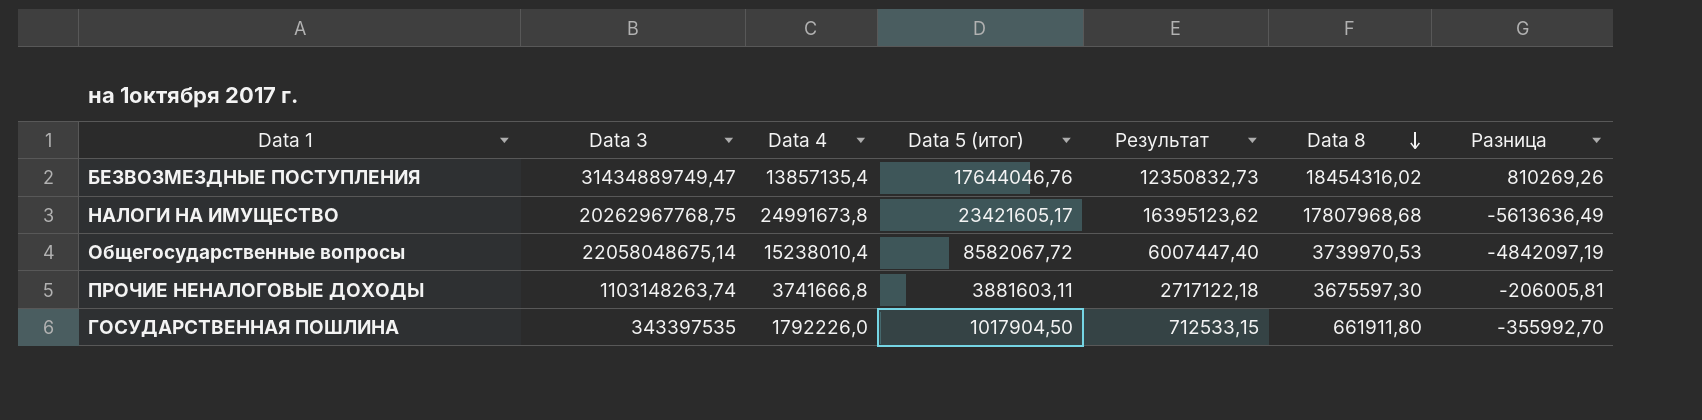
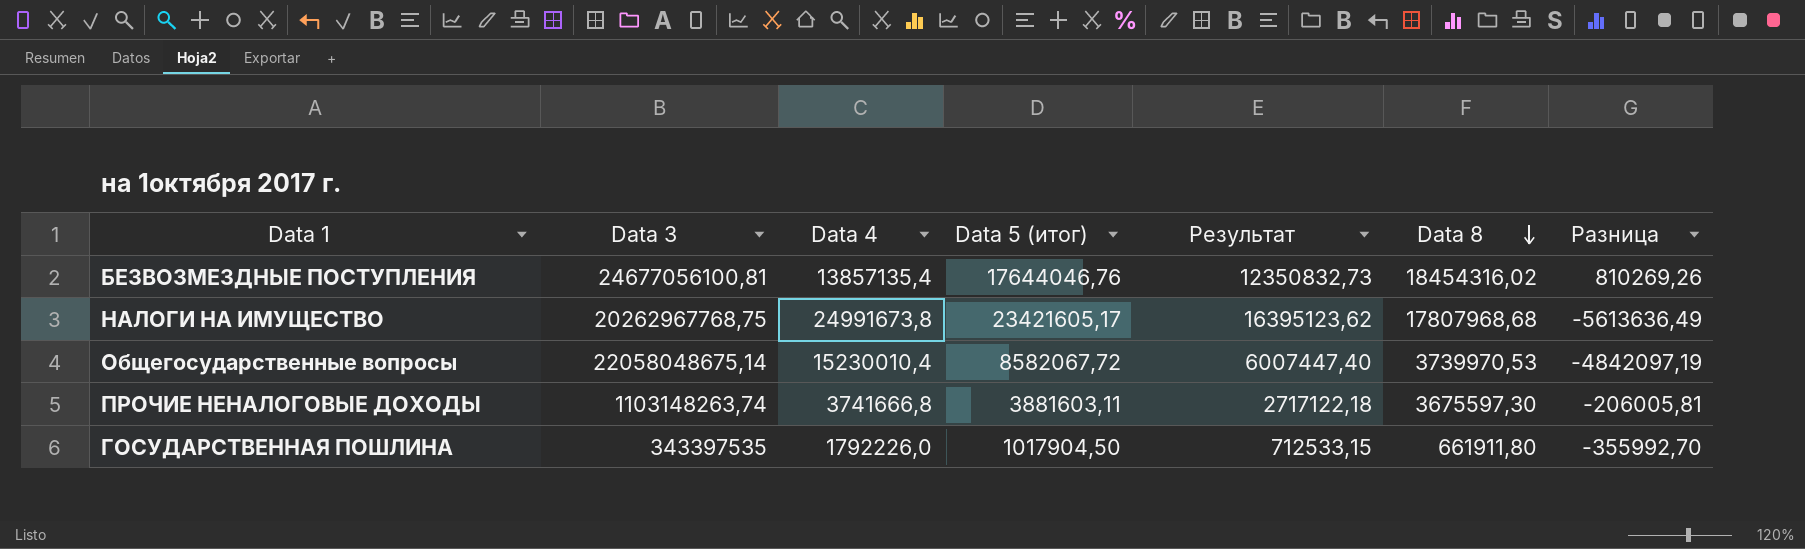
БЕЗВОЗМЕЗДНЫЕ ПОСТУПЛЕНИЯ | Data 3: 31434889749,47 -> 24677056100,81
Общегосударственные вопросы | Data 4: 15238010,4 -> 15230010,4

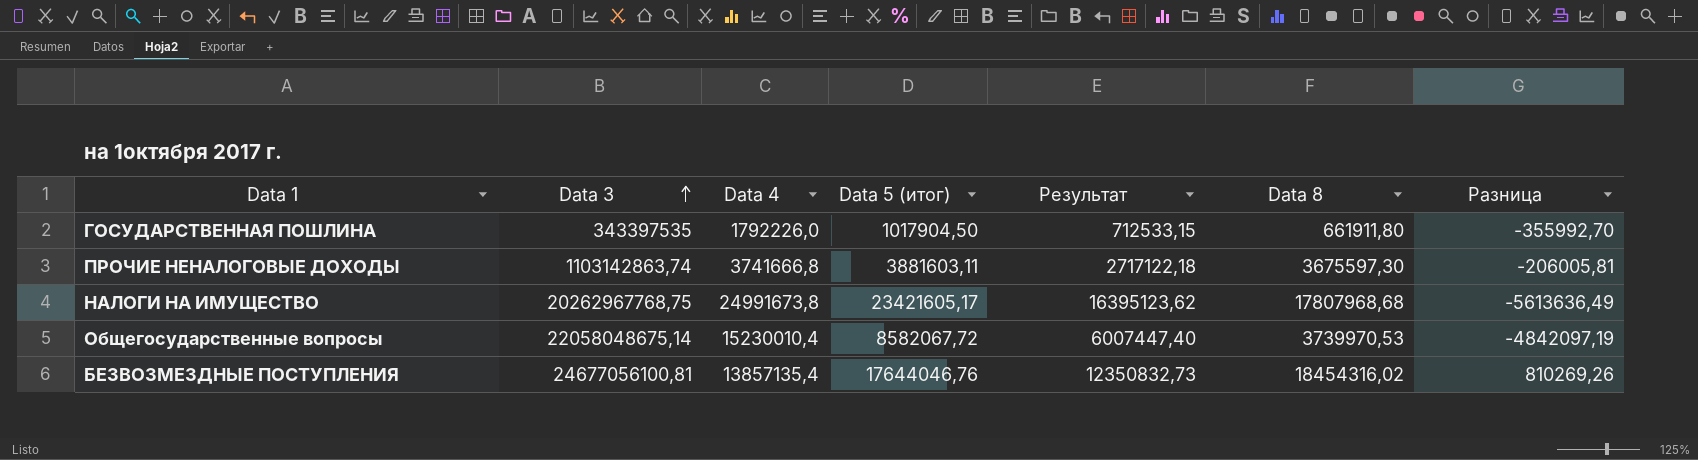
row order: Data 8 descending -> Data 3 ascending
ПРОЧИЕ НЕНАЛОГОВЫЕ ДОХОДЫ | Data 3: 1103148263,74 -> 1103142863,74

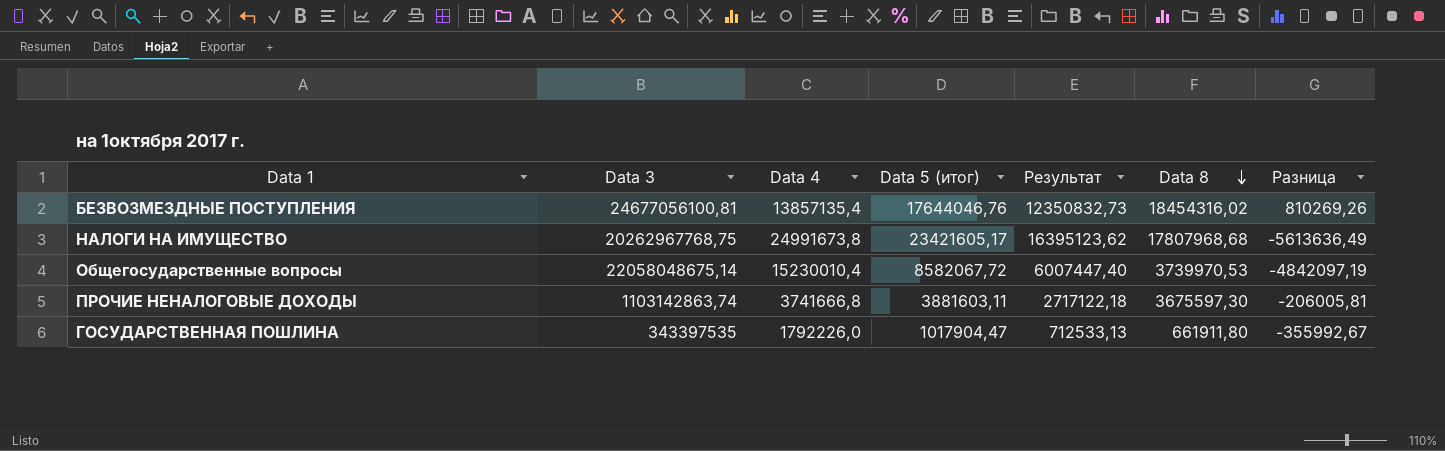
row order: Data 3 ascending -> Data 8 descending
ГОСУДАРСТВЕННАЯ ПОШЛИНА | Data 5 (итог): 1017904,50 -> 1017904,47
ГОСУДАРСТВЕННАЯ ПОШЛИНА | Результат: 712533,15 -> 712533,13
ГОСУДАРСТВЕННАЯ ПОШЛИНА | Разница: -355992,70 -> -355992,67

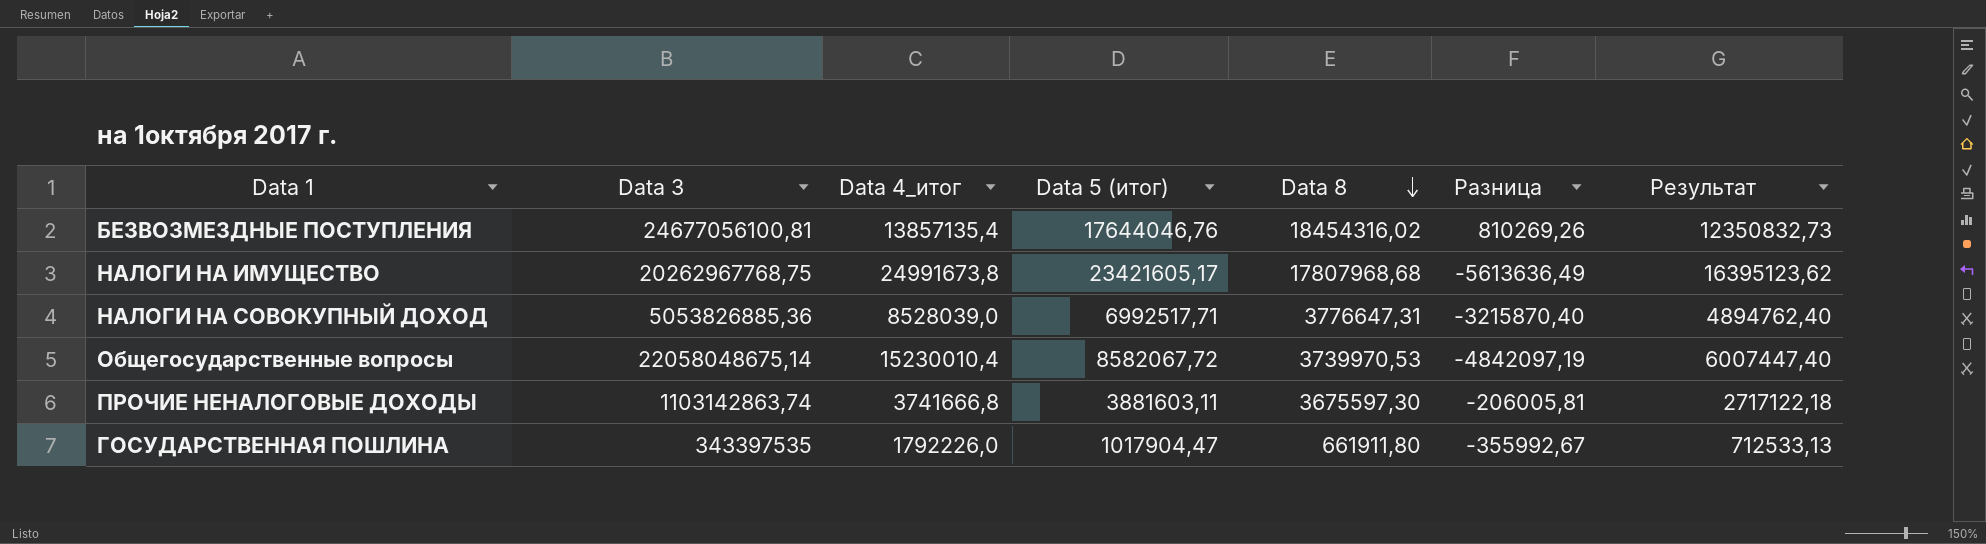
column name: Data 4 -> Data 4_итог
column Результат | position: 5 -> 7
row НАЛОГИ НА СОВОКУПНЫЙ ДОХОД: none -> 5053826885,36 | 8528039,0 | 6992517,71 | 3776647,31 | -3215870,40 | 4894762,40

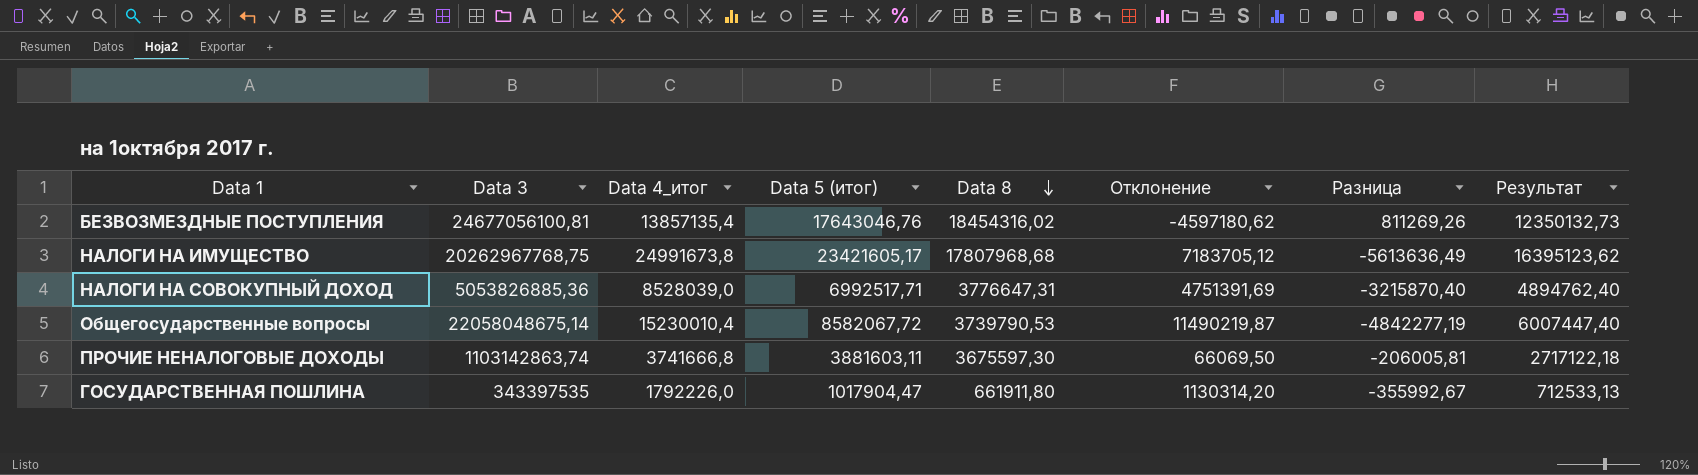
column Отклонение | formula: none -> [Data 4_итог] - [Data 8]
БЕЗВОЗМЕЗДНЫЕ ПОСТУПЛЕНИЯ | Data 5 (итог): 17644046,76 -> 17643046,76
БЕЗВОЗМЕЗДНЫЕ ПОСТУПЛЕНИЯ | Разница: 810269,26 -> 811269,26
БЕЗВОЗМЕЗДНЫЕ ПОСТУПЛЕНИЯ | Результат: 12350832,73 -> 12350132,73
Общегосударственные вопросы | Data 8: 3739970,53 -> 3739790,53
Общегосударственные вопросы | Разница: -4842097,19 -> -4842277,19

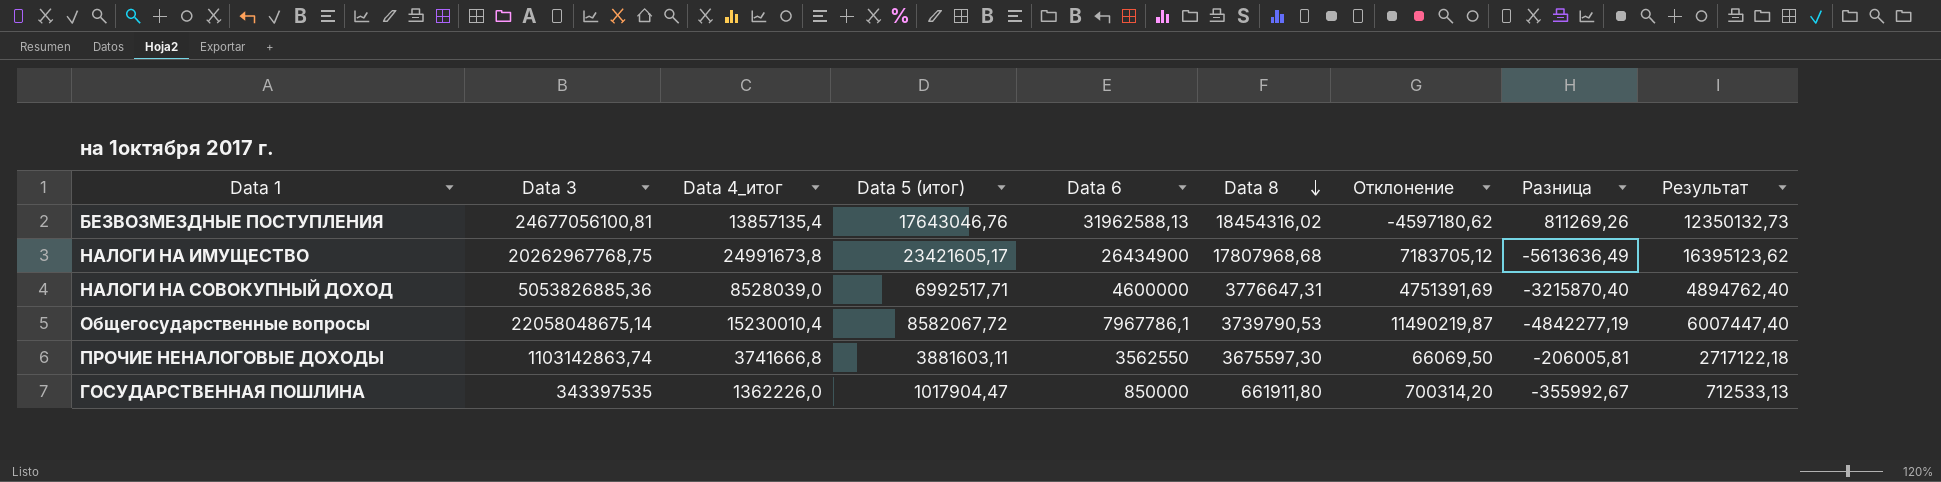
column Data 6 | position: none -> 5
ГОСУДАРСТВЕННАЯ ПОШЛИНА | Data 4_итог: 1792226,0 -> 1362226,0
ГОСУДАРСТВЕННАЯ ПОШЛИНА | Отклонение: 1130314,20 -> 700314,20

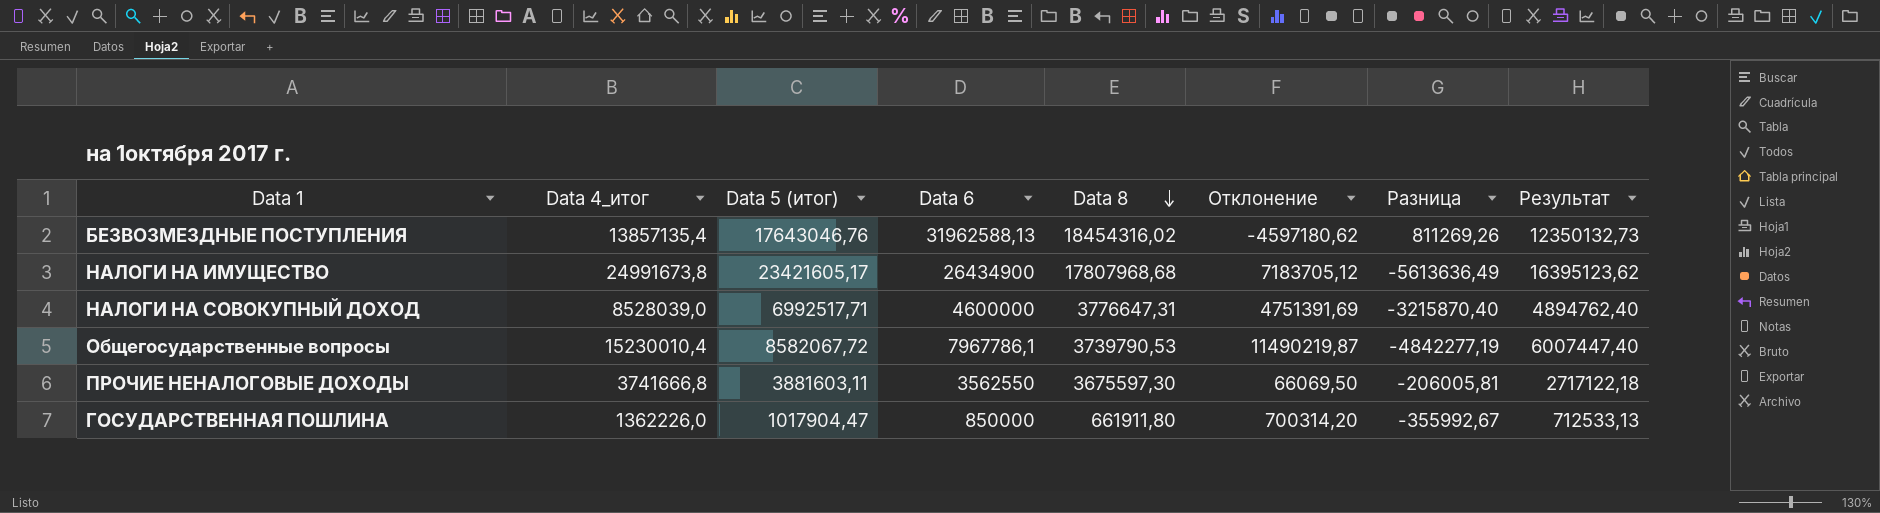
column Data 3 | position: 2 -> none

